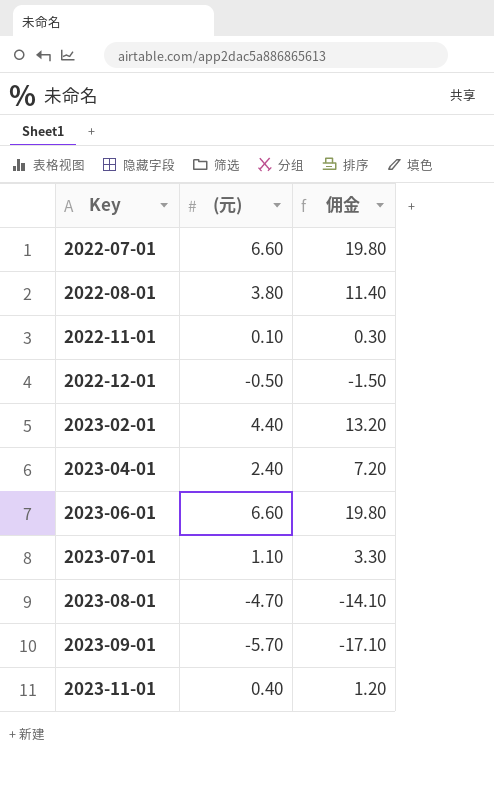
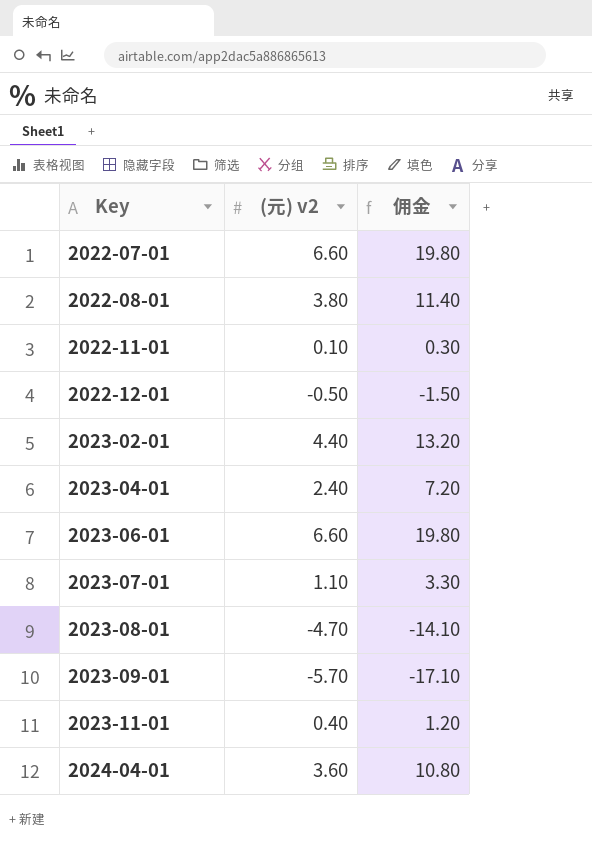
column name: (元) -> (元) v2
row 2024-04-01: none -> 3.60 | 10.80

